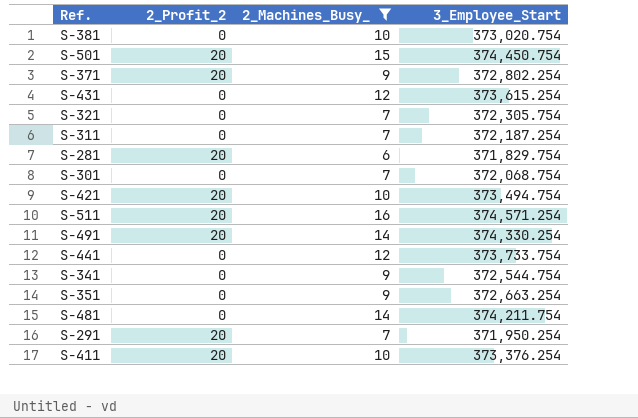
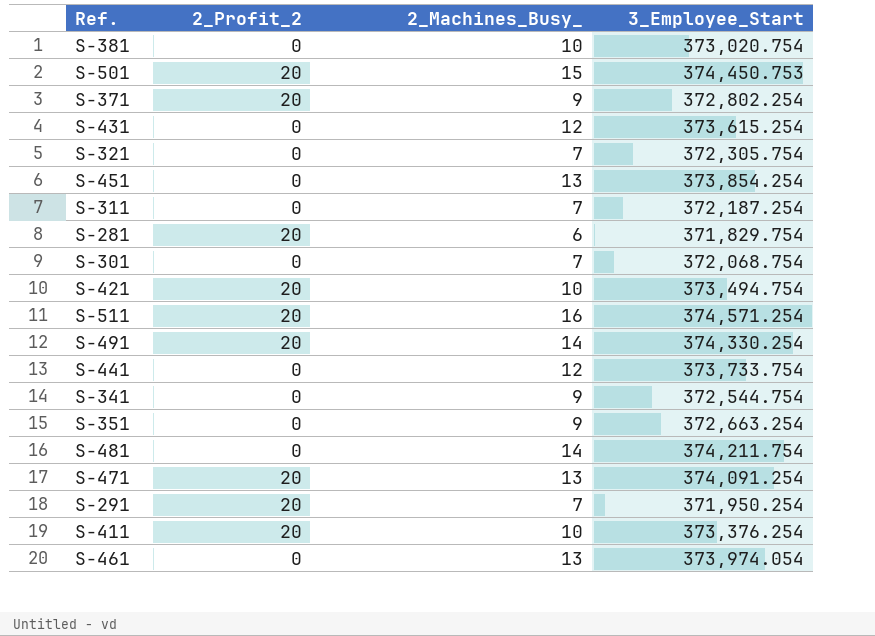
filter: 2_Machines_Busy_ != 13 -> none
S-501 | 3_Employee_Start: 374,450.754 -> 374,450.753

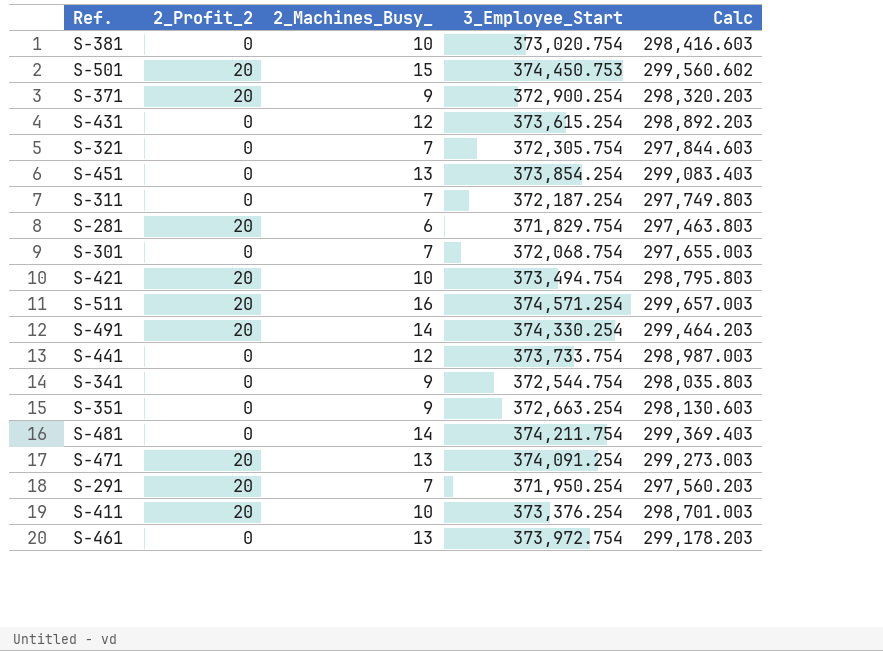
column Calc | formula: none -> [3_Employee_Start] * 0.8
S-371 | 3_Employee_Start: 372,802.254 -> 372,900.254
S-461 | 3_Employee_Start: 373,974.054 -> 373,972.754

